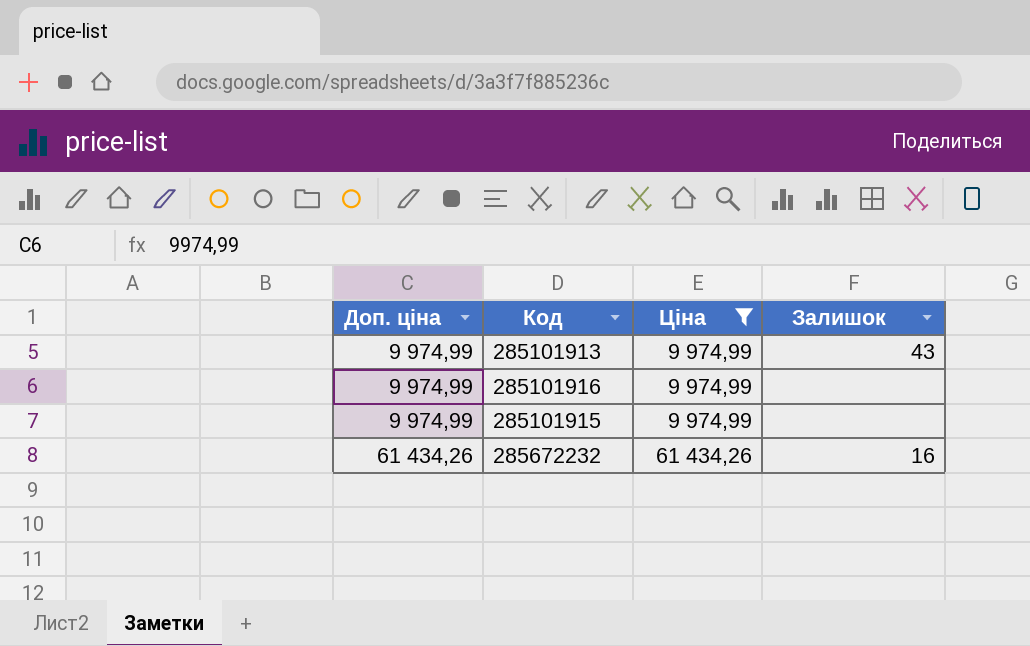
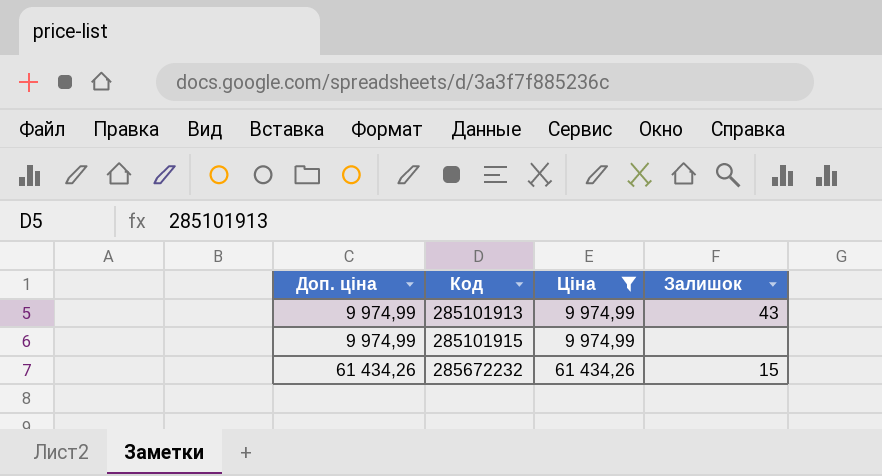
row 285101916: 9 974,99 | 9 974,99 | none -> none
285672232 | Залишок: 16 -> 15

